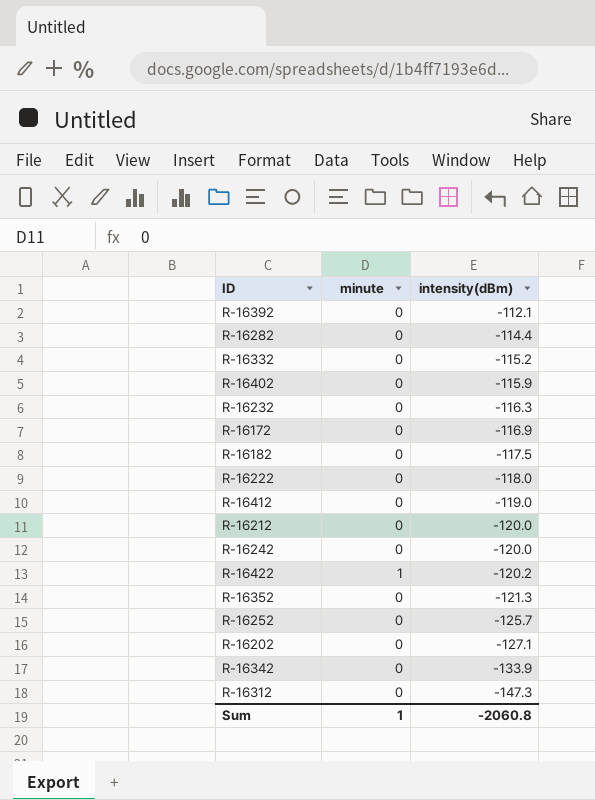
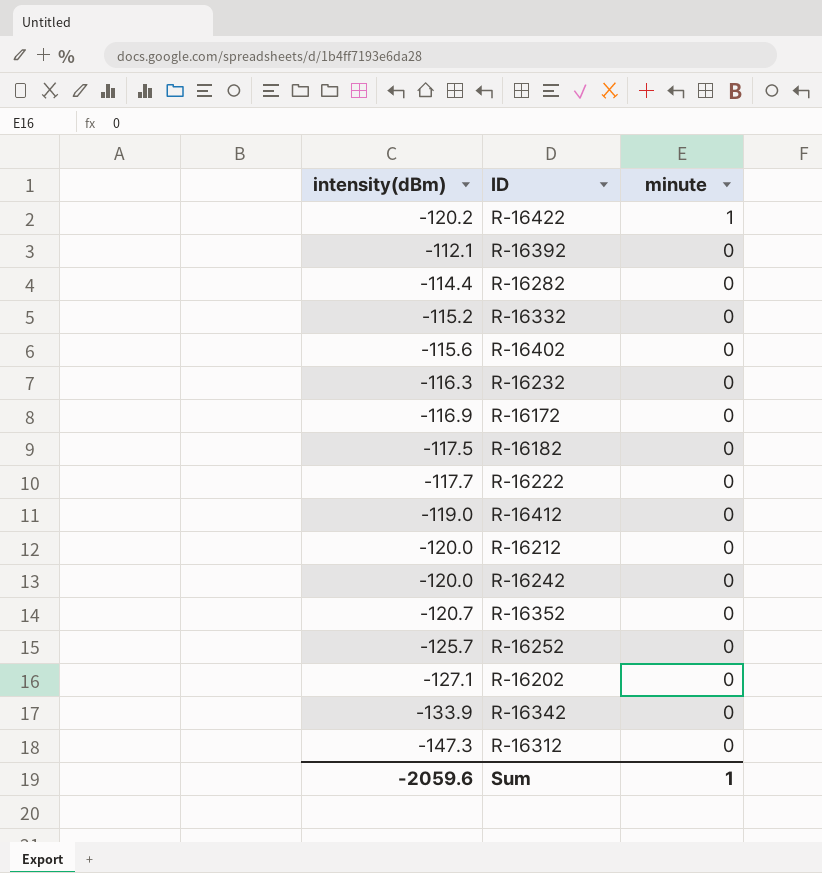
row order: intensity(dBm) descending -> minute descending
column intensity(dBm) | position: 3 -> 1
R-16402 | intensity(dBm): -115.9 -> -115.6
R-16222 | intensity(dBm): -118.0 -> -117.7
R-16352 | intensity(dBm): -121.3 -> -120.7
Sum | intensity(dBm): -2060.8 -> -2059.6

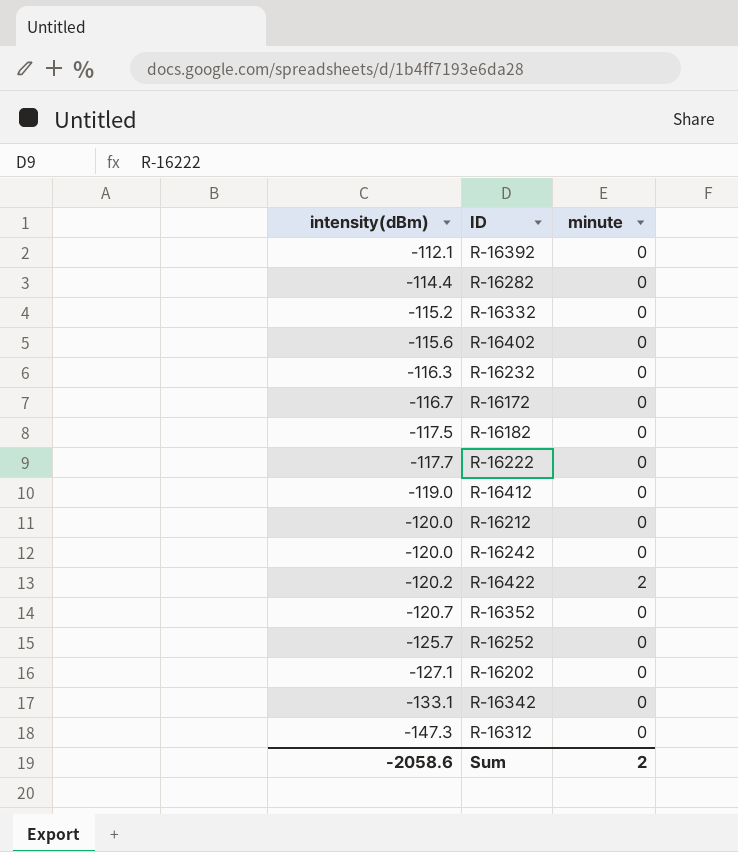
row order: minute descending -> intensity(dBm) descending
R-16172 | intensity(dBm): -116.9 -> -116.7
R-16422 | minute: 1 -> 2
R-16342 | intensity(dBm): -133.9 -> -133.1
Sum | intensity(dBm): -2059.6 -> -2058.6
Sum | minute: 1 -> 2

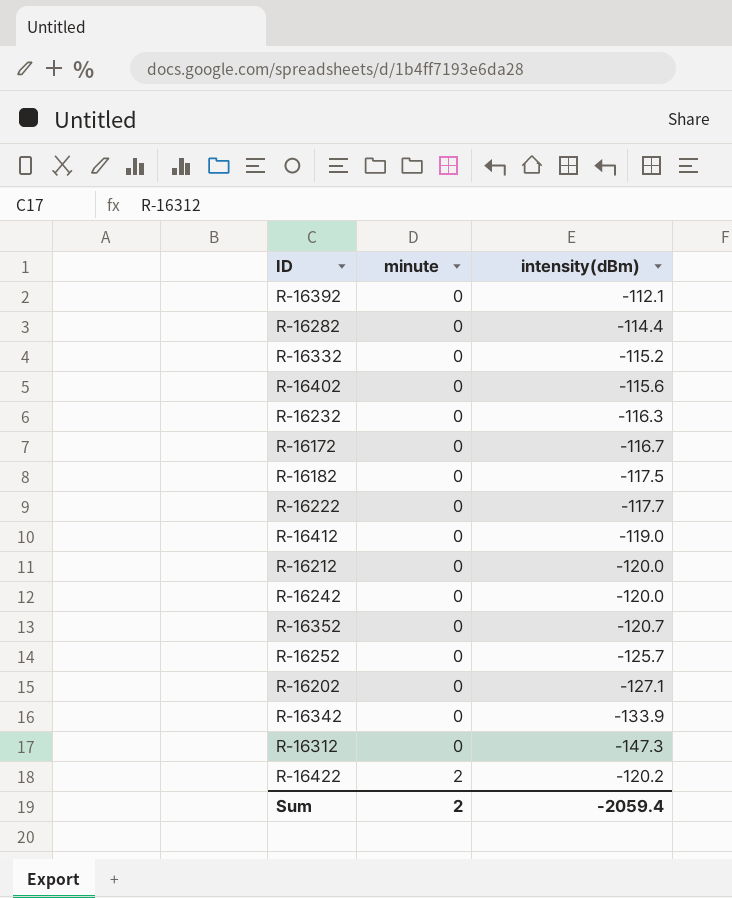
row order: intensity(dBm) descending -> minute ascending
column intensity(dBm) | position: 1 -> 3
R-16342 | intensity(dBm): -133.1 -> -133.9
Sum | intensity(dBm): -2058.6 -> -2059.4

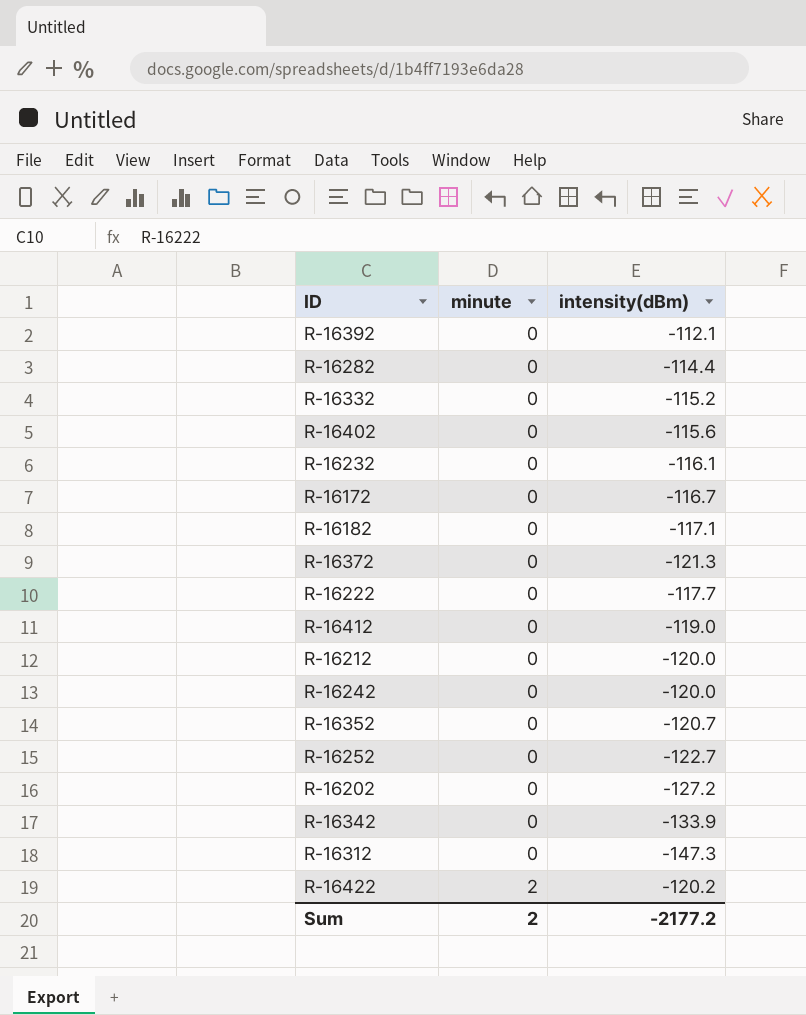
R-16232 | intensity(dBm): -116.3 -> -116.1
R-16182 | intensity(dBm): -117.5 -> -117.1
row R-16372: none -> 0 | -121.3
R-16252 | intensity(dBm): -125.7 -> -122.7
R-16202 | intensity(dBm): -127.1 -> -127.2
Sum | intensity(dBm): -2059.4 -> -2177.2

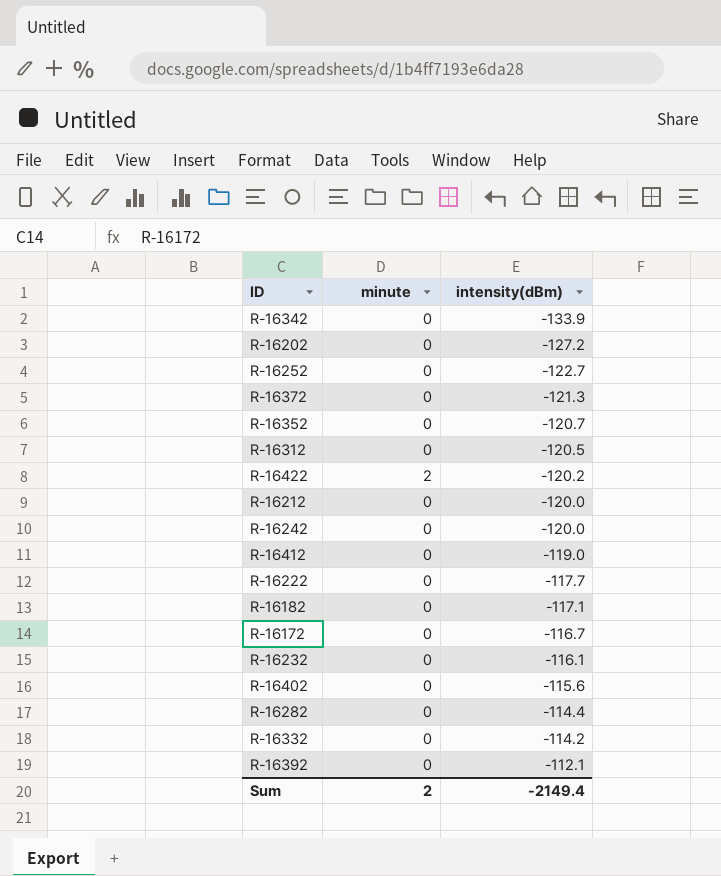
row order: minute ascending -> intensity(dBm) ascending
R-16312 | intensity(dBm): -147.3 -> -120.5
R-16332 | intensity(dBm): -115.2 -> -114.2
Sum | intensity(dBm): -2177.2 -> -2149.4

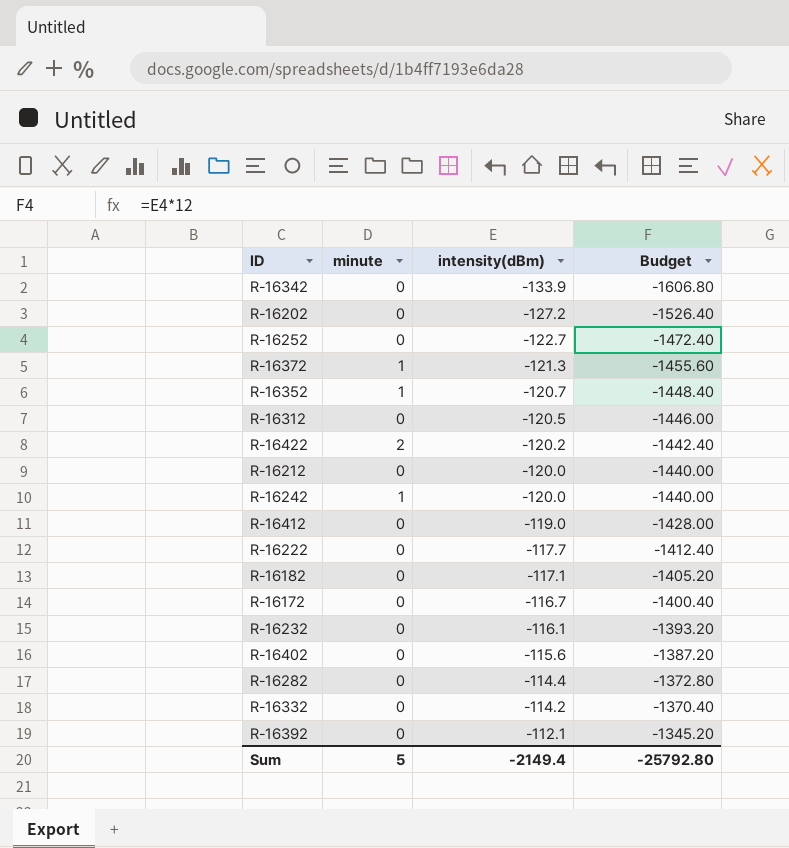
column Budget | formula: none -> [intensity(dBm)] * 12
R-16372 | minute: 0 -> 1
R-16352 | minute: 0 -> 1
R-16242 | minute: 0 -> 1
Sum | minute: 2 -> 5

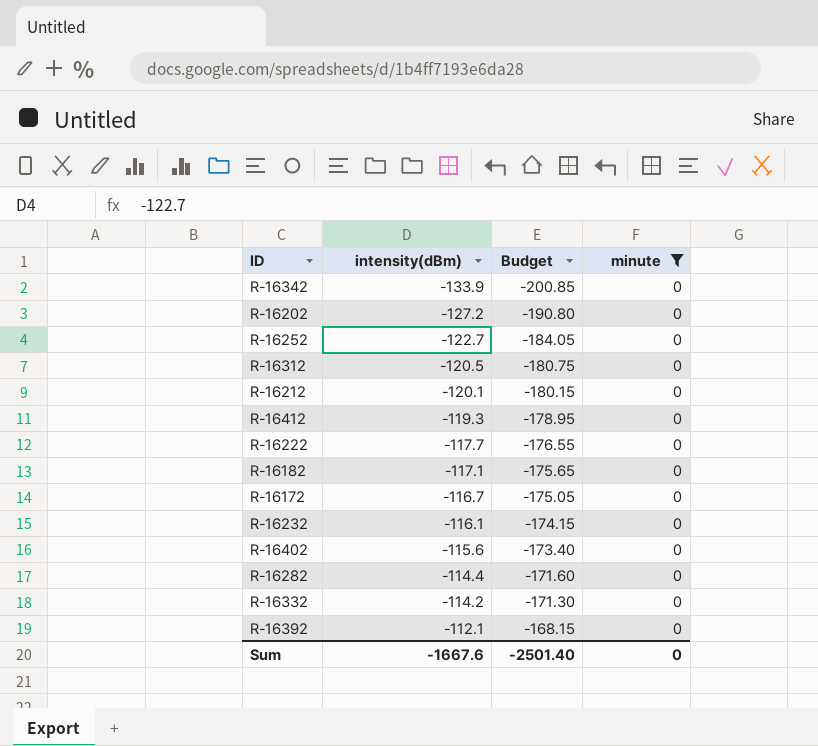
filter: none -> minute = 0
column Budget | formula: [intensity(dBm)] * 12 -> [intensity(dBm)] * 1.5
column minute | position: 2 -> 4
R-16212 | intensity(dBm): -120.0 -> -120.1
R-16412 | intensity(dBm): -119.0 -> -119.3
Sum | intensity(dBm): -2149.4 -> -1667.6
Sum | Budget: -25792.80 -> -2501.40
Sum | minute: 5 -> 0

